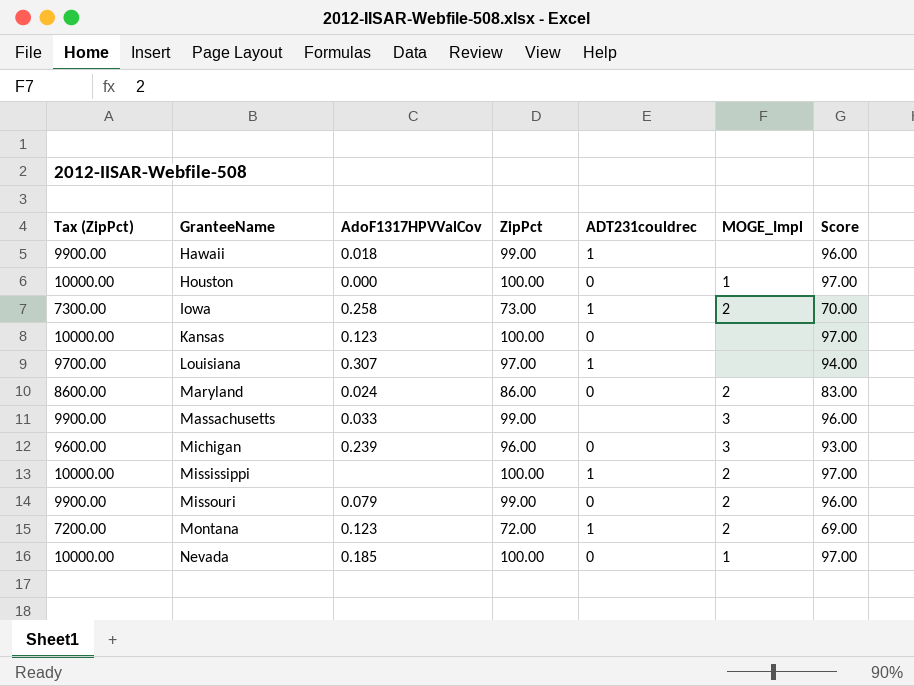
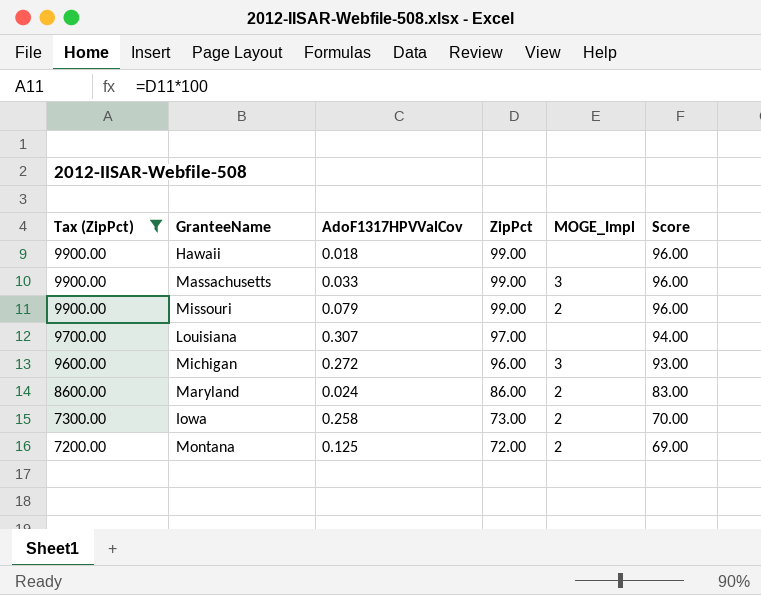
filter: none -> Tax (ZipPct) != 10000.00
row order: GranteeName ascending -> Tax (ZipPct) descending
column ADT231couldrec | position: 5 -> none
Michigan | AdoF1317HPVValCov: 0.239 -> 0.272
Montana | AdoF1317HPVValCov: 0.123 -> 0.125

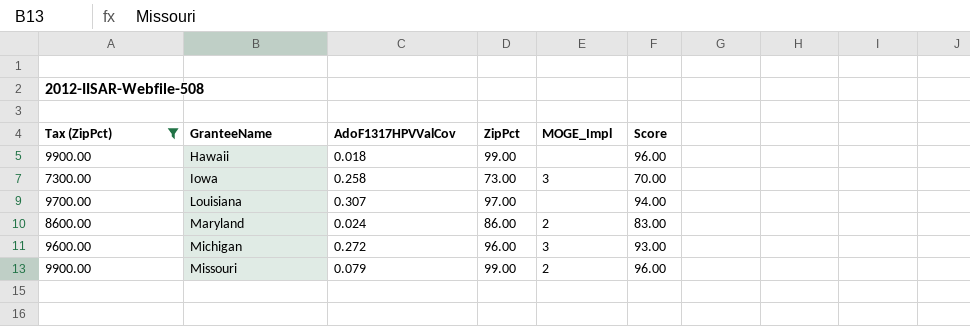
row order: Tax (ZipPct) descending -> GranteeName ascending
row Massachusetts: 9900.00 | 0.033 | 99.00 | 3 | 96.00 -> none
row Montana: 7200.00 | 0.125 | 72.00 | 2 | 69.00 -> none
Iowa | MOGE_Impl: 2 -> 3

